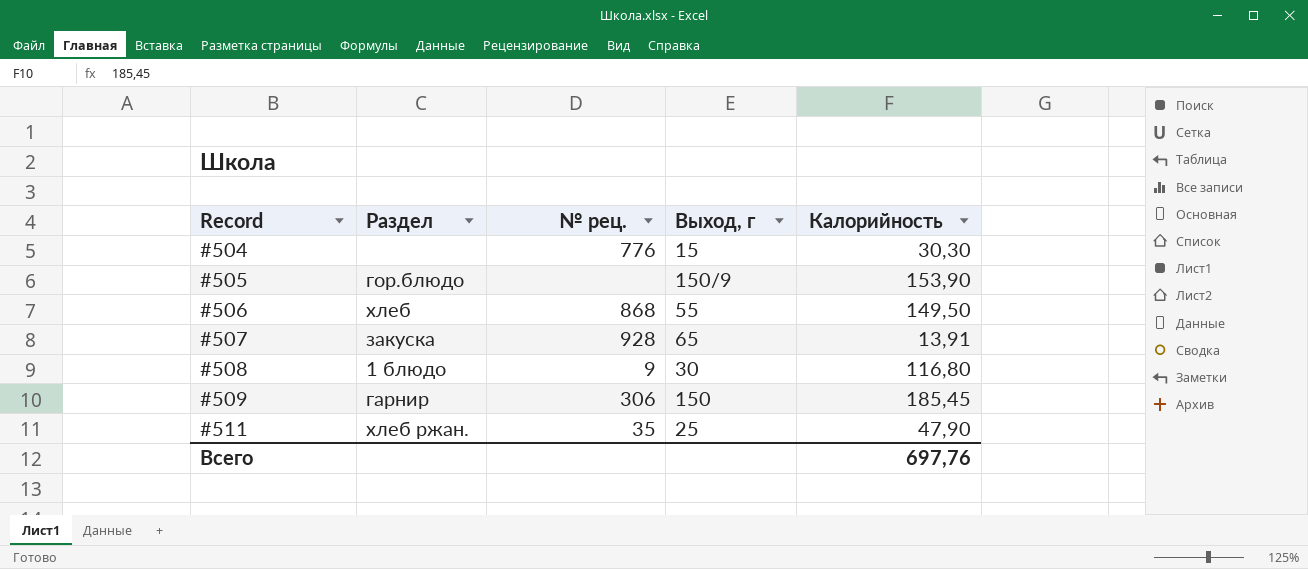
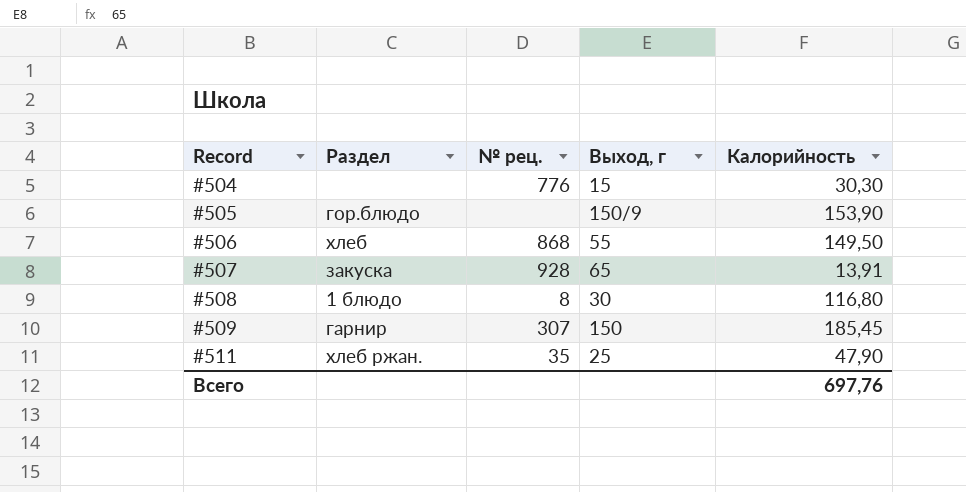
#508 | № рец.: 9 -> 8
#509 | № рец.: 306 -> 307

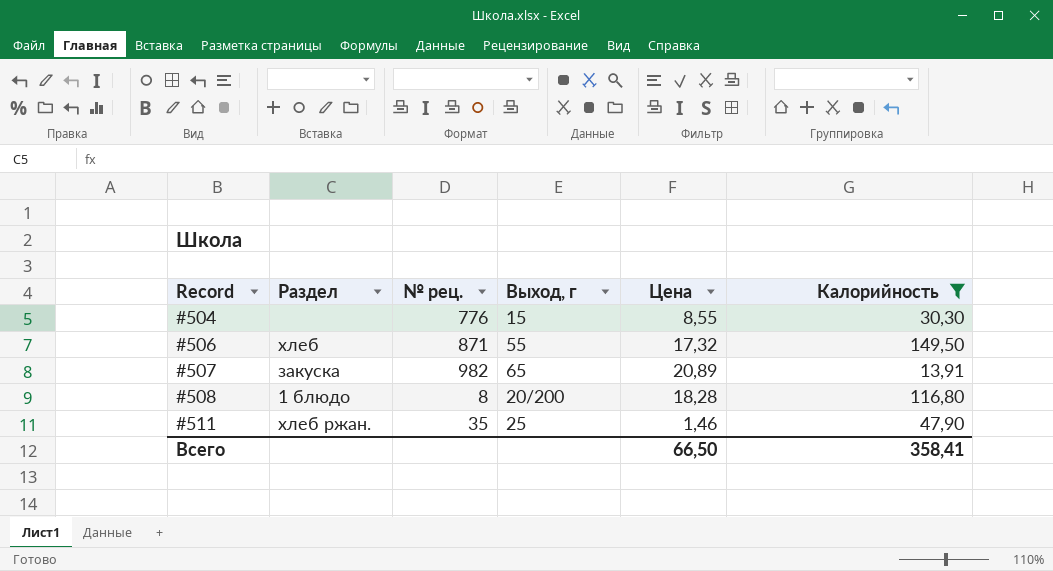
filter: none -> Калорийность <= 149,50
column Цена | position: none -> 5
#506 | № рец.: 868 -> 871
#507 | № рец.: 928 -> 982
#508 | Выход, г: 30 -> 20/200
Всего | Калорийность: 697,76 -> 358,41

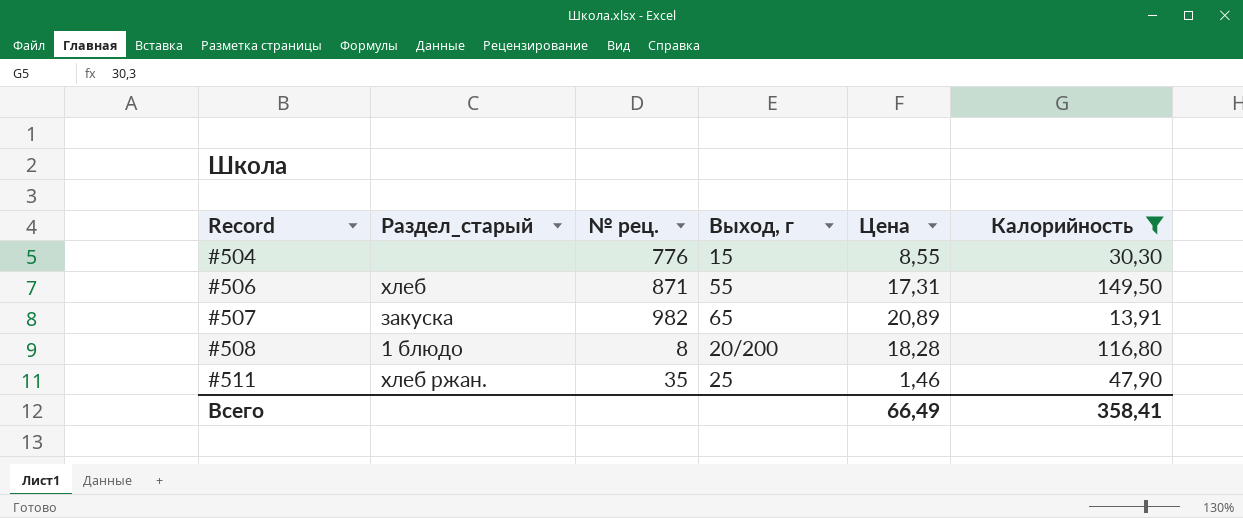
column name: Раздел -> Раздел_старый
#506 | Цена: 17,32 -> 17,31
Всего | Цена: 66,50 -> 66,49

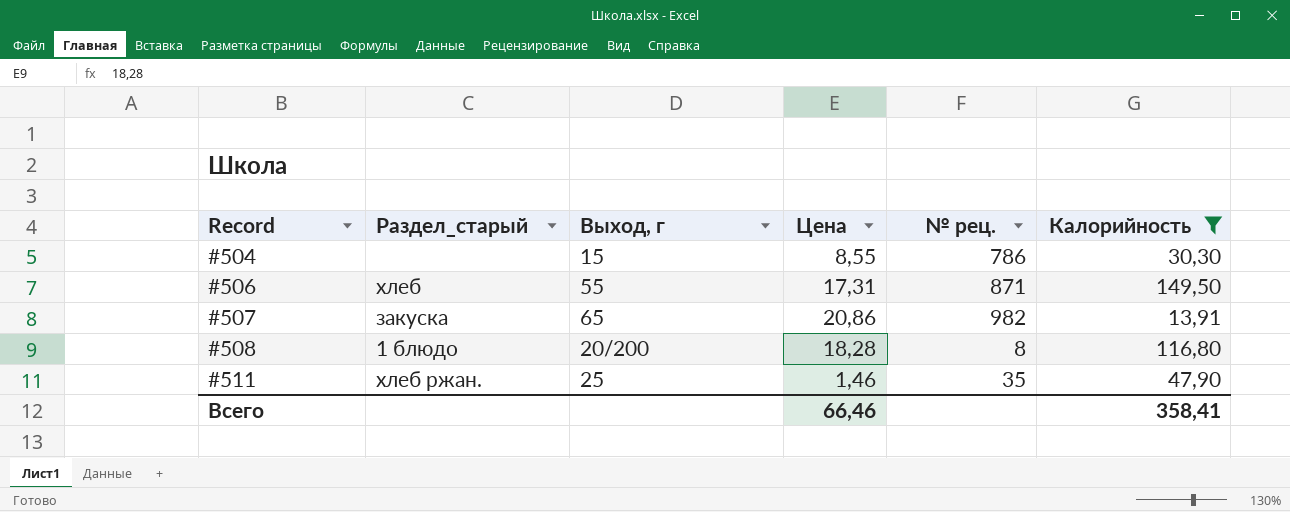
column № рец. | position: 3 -> 5
#504 | № рец.: 776 -> 786
#507 | Цена: 20,89 -> 20,86
Всего | Цена: 66,49 -> 66,46

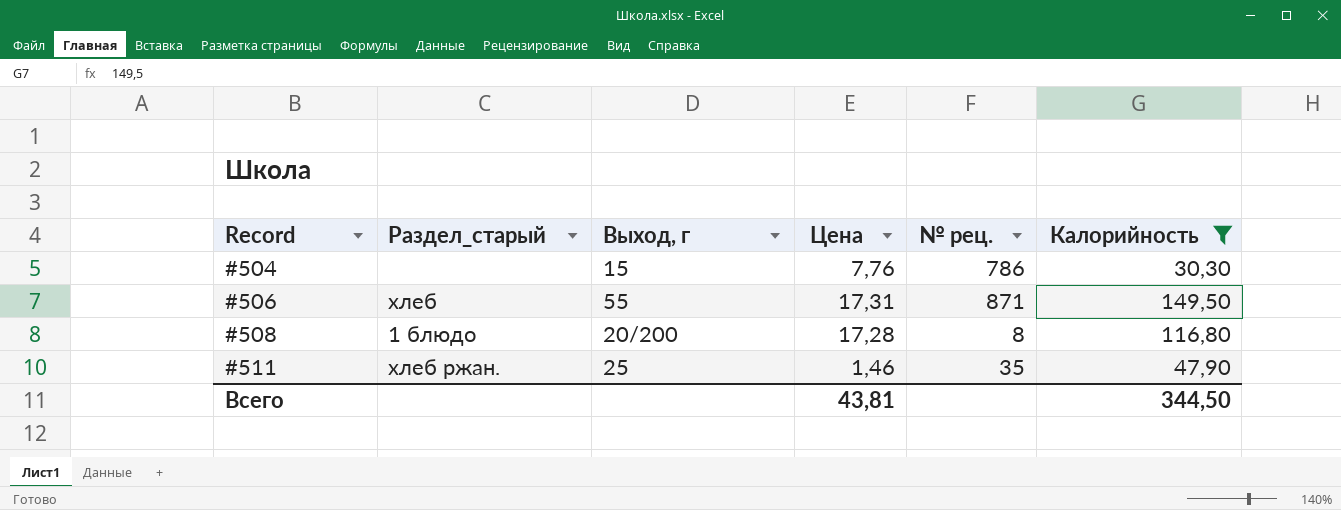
row #507: закуска | 65 | 20,86 | 982 | 13,91 -> none
#504 | Цена: 8,55 -> 7,76
#508 | Цена: 18,28 -> 17,28
Всего | Цена: 66,46 -> 43,81
Всего | Калорийность: 358,41 -> 344,50

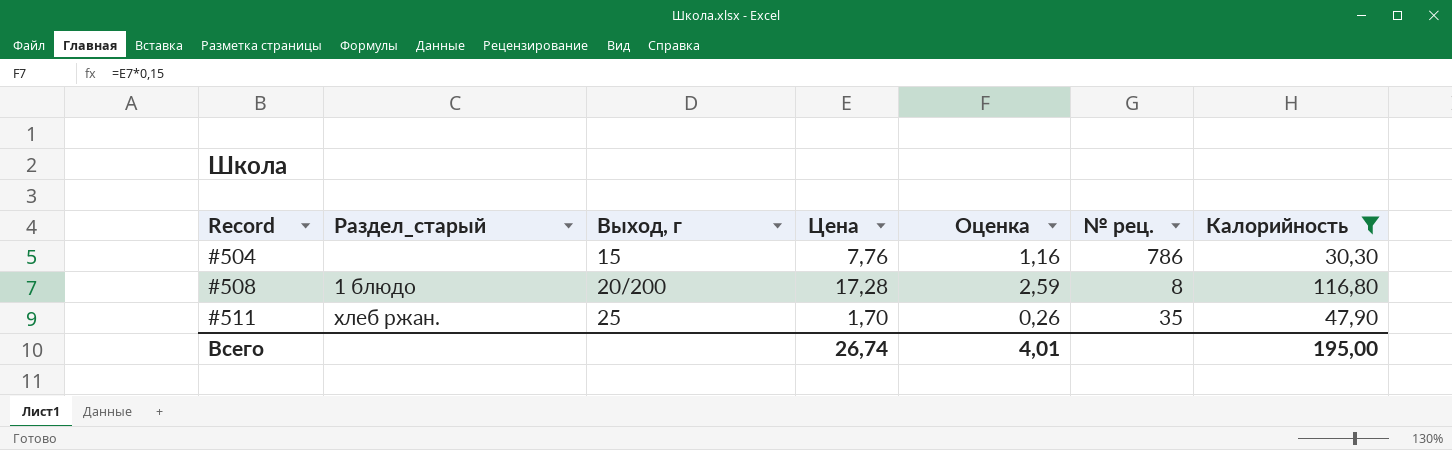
column Оценка | formula: none -> [Цена] * 0,15
row #506: хлеб | 55 | 17,31 | 871 | 149,50 -> none
#511 | Цена: 1,46 -> 1,70
Всего | Цена: 43,81 -> 26,74
Всего | Калорийность: 344,50 -> 195,00

